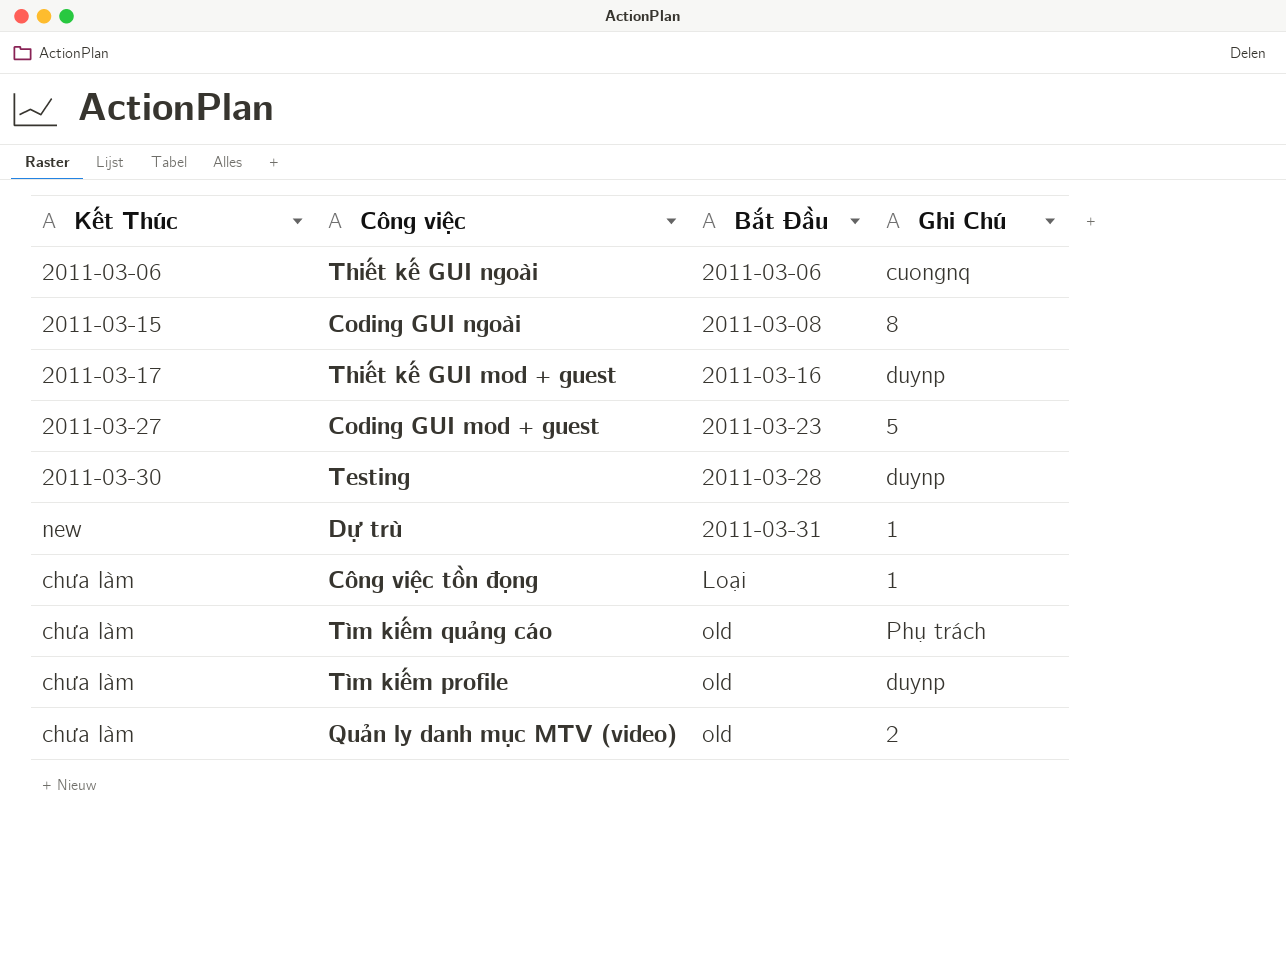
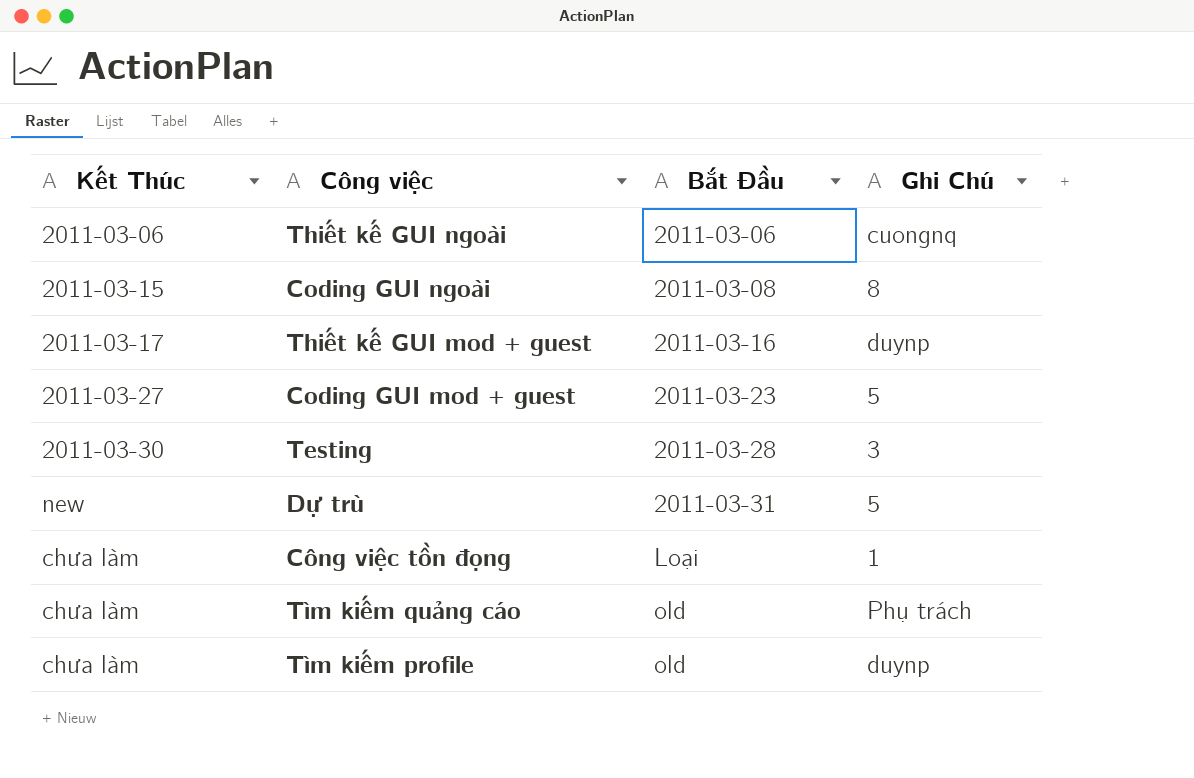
row Quản ly danh mục MTV (video): chưa làm | old | 2 -> none
Testing | Ghi Chú: duynp -> 3
Dự trù | Ghi Chú: 1 -> 5

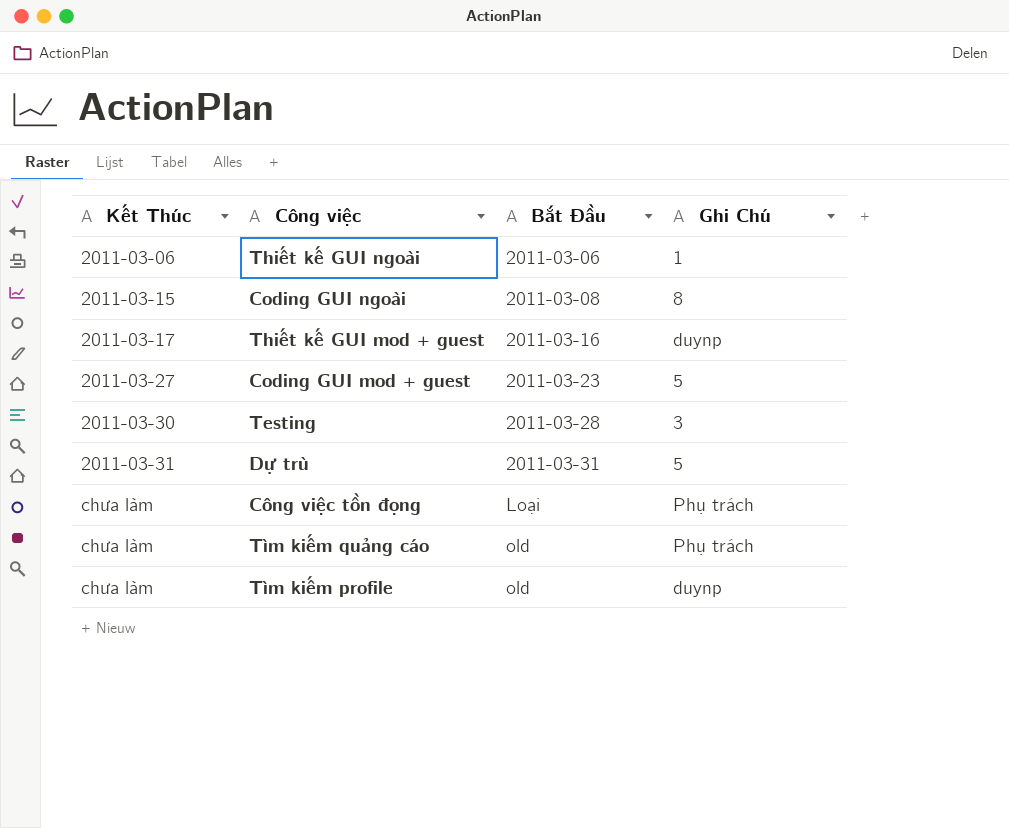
Thiết kế GUI ngoài | Ghi Chú: cuongnq -> 1
Dự trù | Kết Thúc: new -> 2011-03-31
Công việc tồn đọng | Ghi Chú: 1 -> Phụ trách

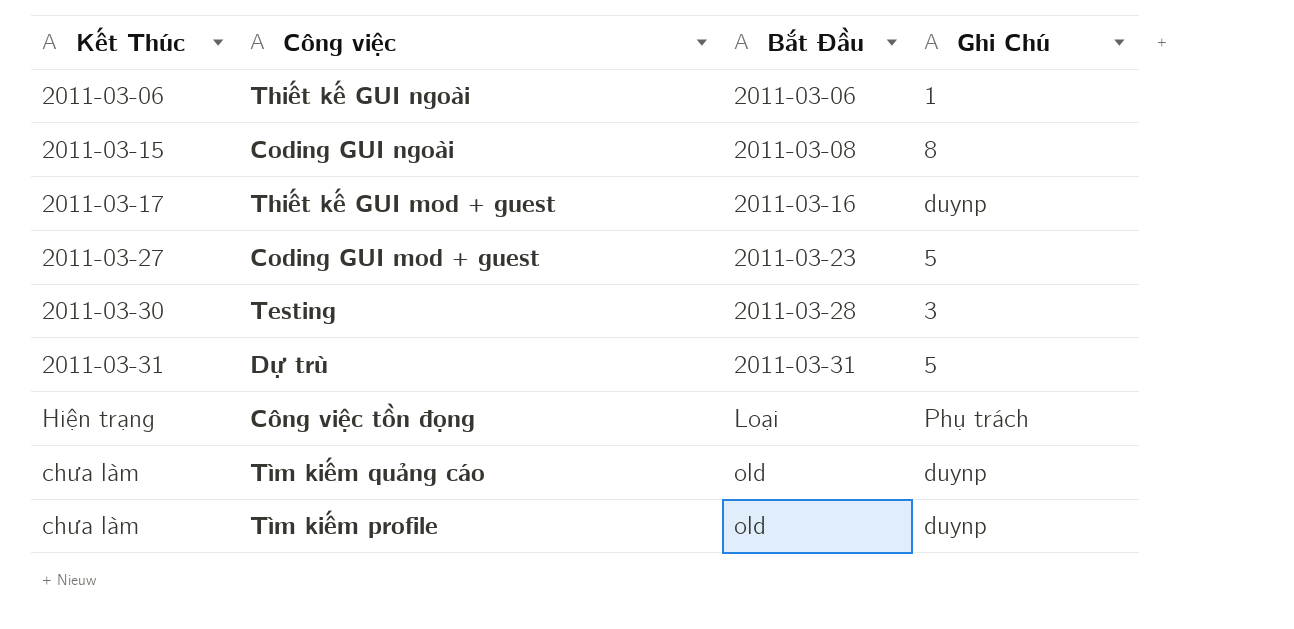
Công việc tồn đọng | Kết Thúc: chưa làm -> Hiện trạng
Tìm kiếm quảng cáo | Ghi Chú: Phụ trách -> duynp

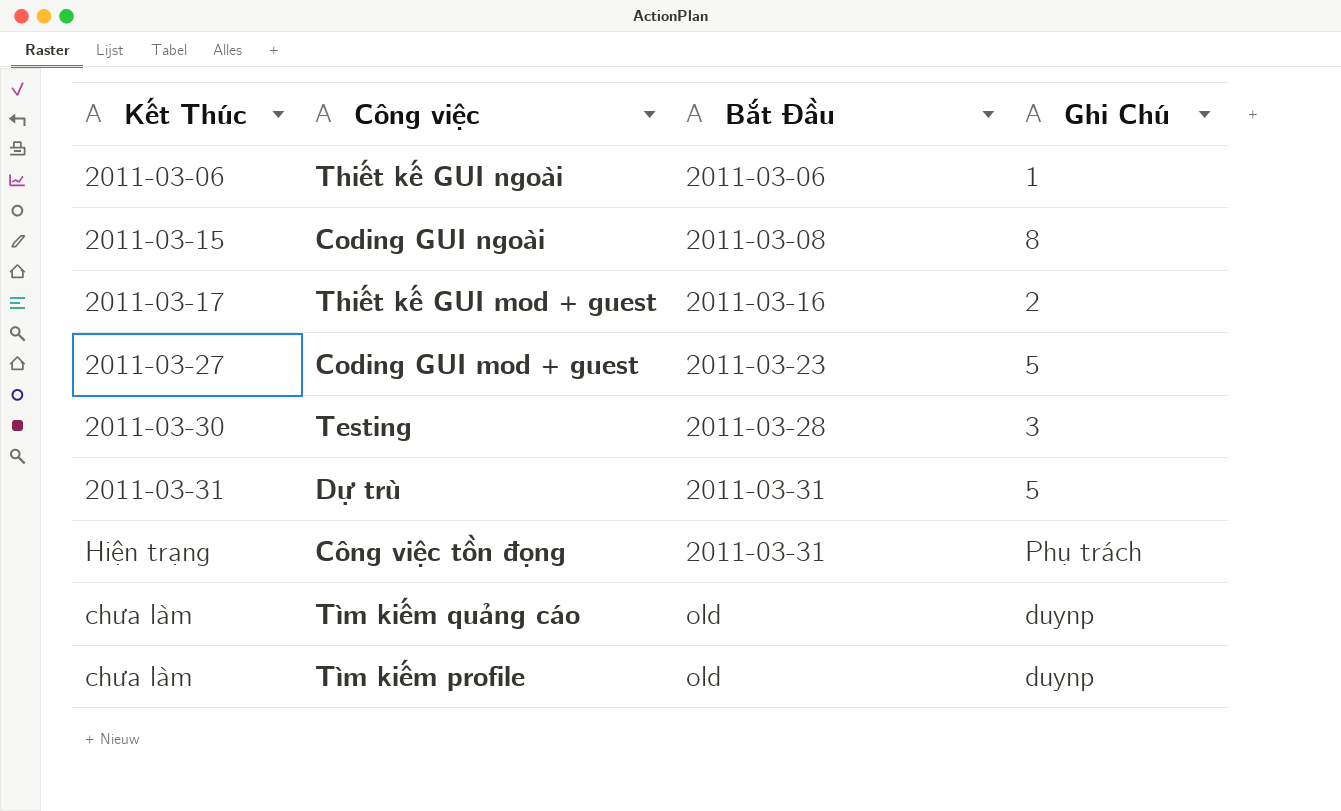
Thiết kế GUI mod + guest | Ghi Chú: duynp -> 2
Công việc tồn đọng | Bắt Đầu: Loại -> 2011-03-31

